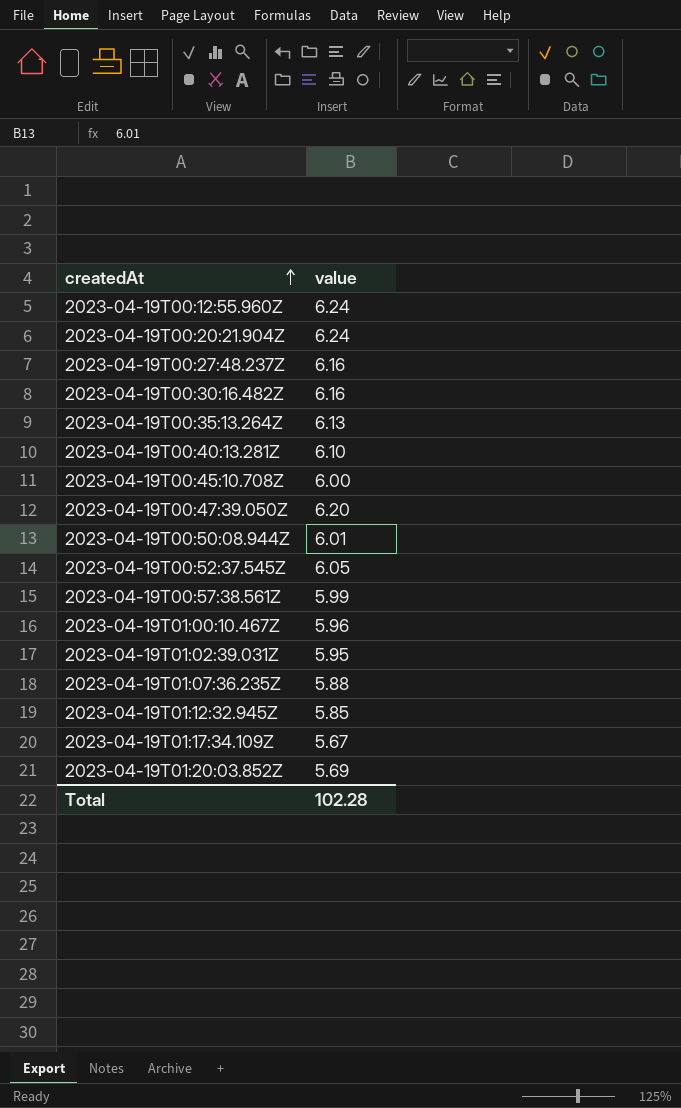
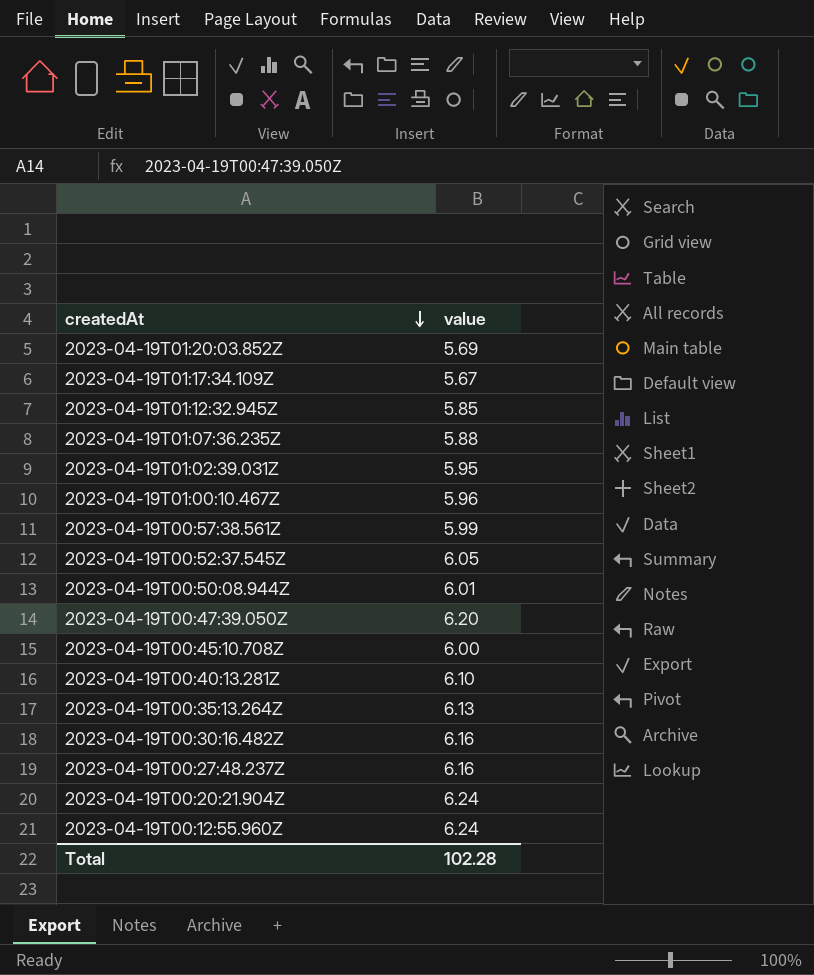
row order: createdAt ascending -> createdAt descending

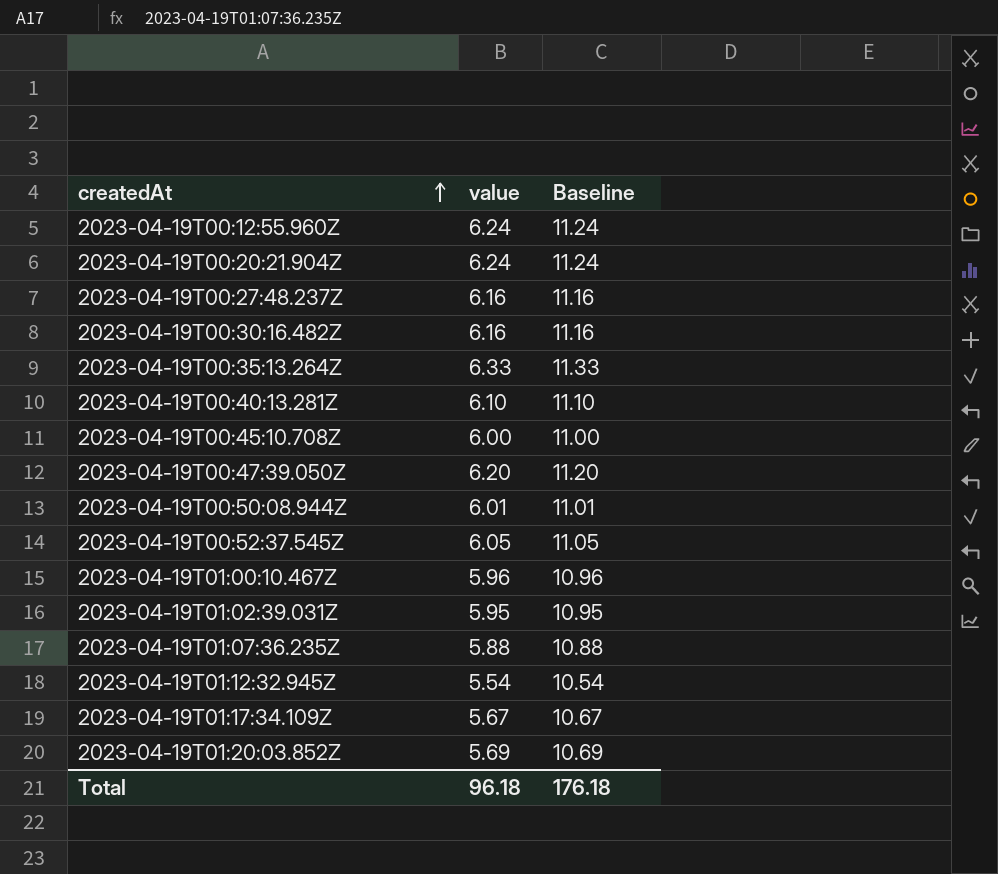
row order: createdAt descending -> createdAt ascending
column Baseline | formula: none -> [value] + 5
row 2023-04-19T00:57:38.561Z: 5.99 -> none
2023-04-19T00:35:13.264Z | value: 6.13 -> 6.33
2023-04-19T01:12:32.945Z | value: 5.85 -> 5.54
Total | value: 102.28 -> 96.18

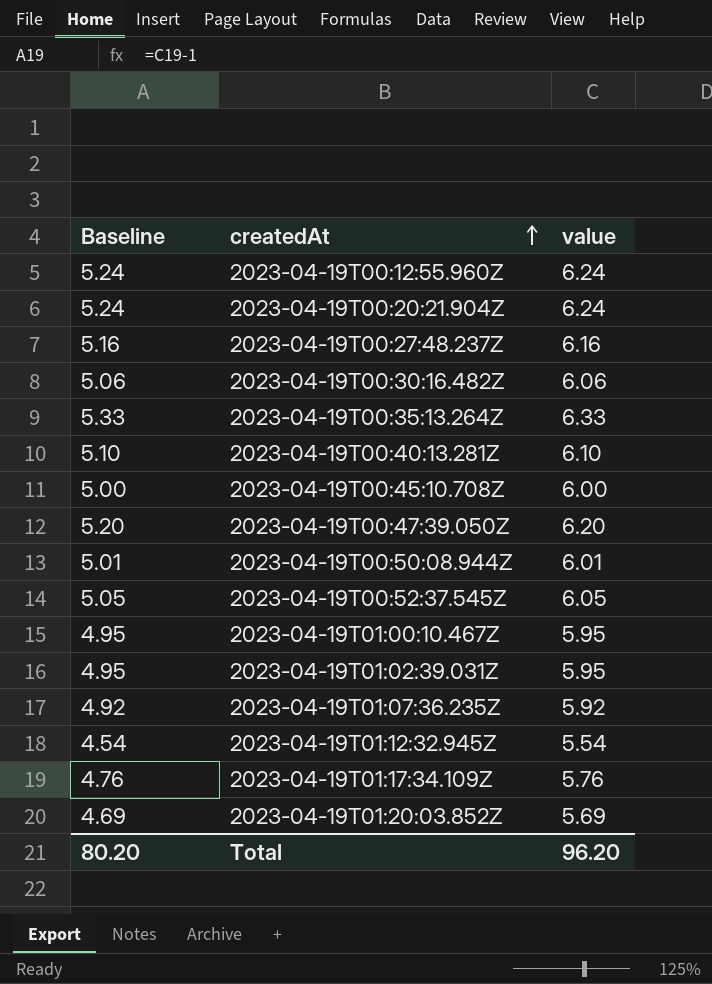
column Baseline | formula: [value] + 5 -> [value] - 1
column Baseline | position: 3 -> 1
2023-04-19T00:30:16.482Z | value: 6.16 -> 6.06
2023-04-19T01:00:10.467Z | value: 5.96 -> 5.95
2023-04-19T01:07:36.235Z | value: 5.88 -> 5.92
2023-04-19T01:17:34.109Z | value: 5.67 -> 5.76
Total | Baseline: 176.18 -> 80.20
Total | value: 96.18 -> 96.20

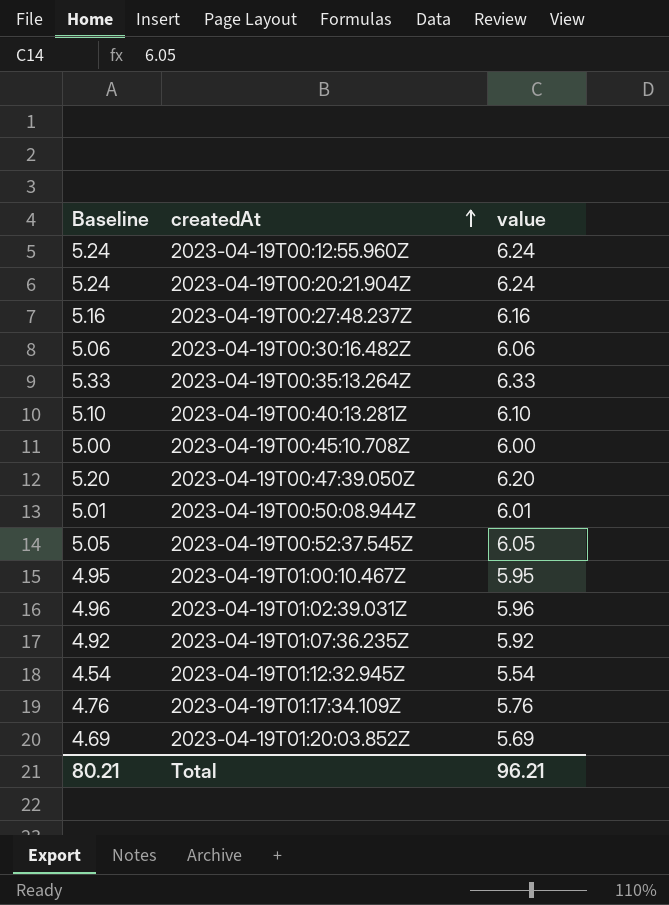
2023-04-19T01:02:39.031Z | Baseline: 4.95 -> 4.96
2023-04-19T01:02:39.031Z | value: 5.95 -> 5.96
Total | Baseline: 80.20 -> 80.21
Total | value: 96.20 -> 96.21

